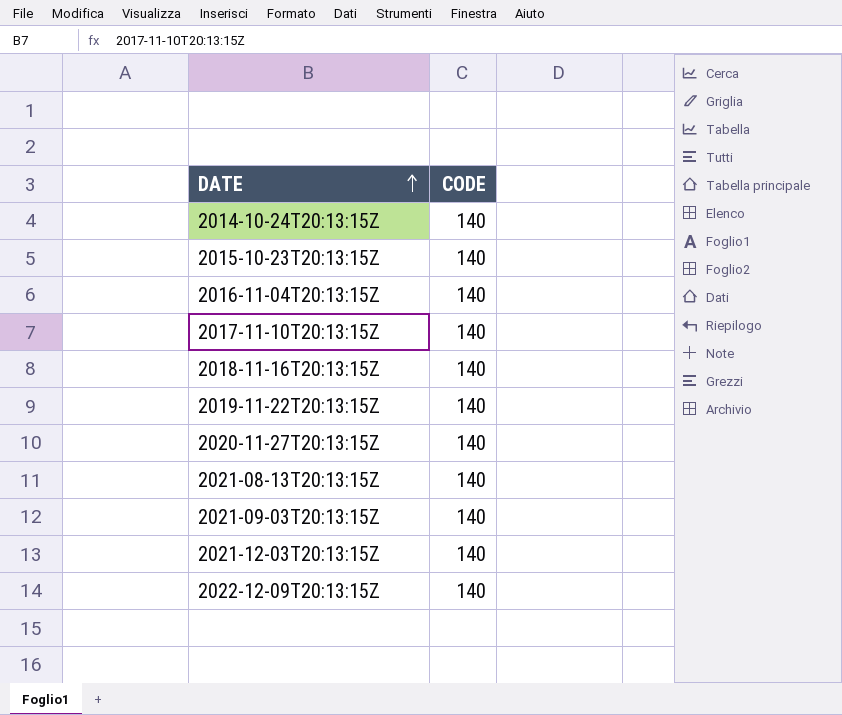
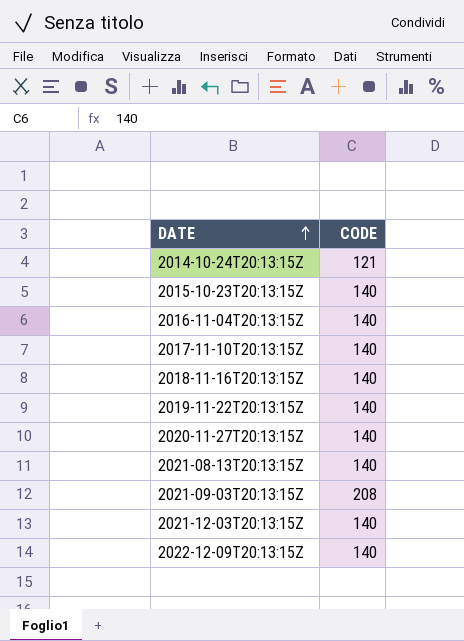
2014-10-24T20:13:15Z | CODE: 140 -> 121
2021-09-03T20:13:15Z | CODE: 140 -> 208

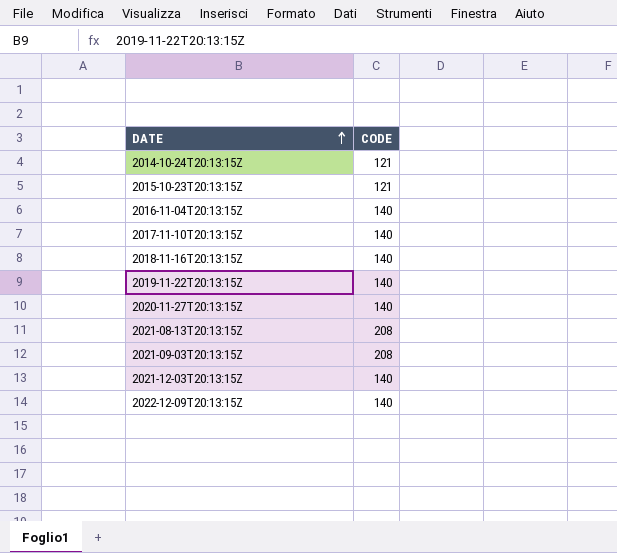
2015-10-23T20:13:15Z | CODE: 140 -> 121
2021-08-13T20:13:15Z | CODE: 140 -> 208

